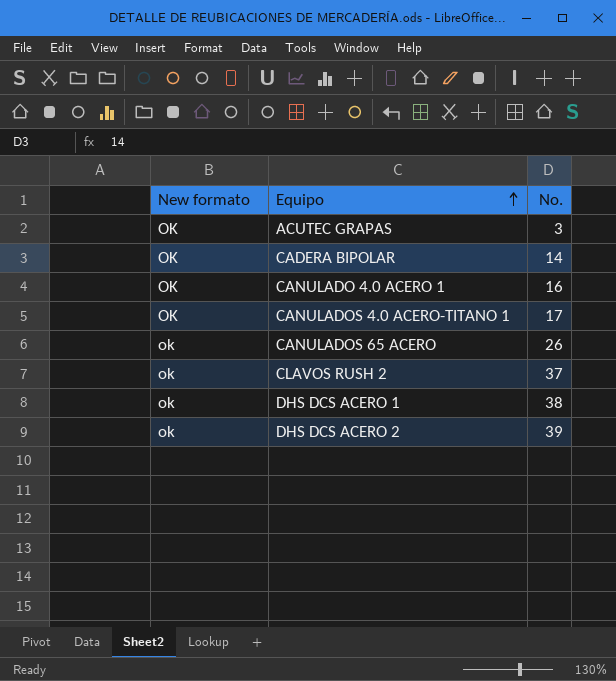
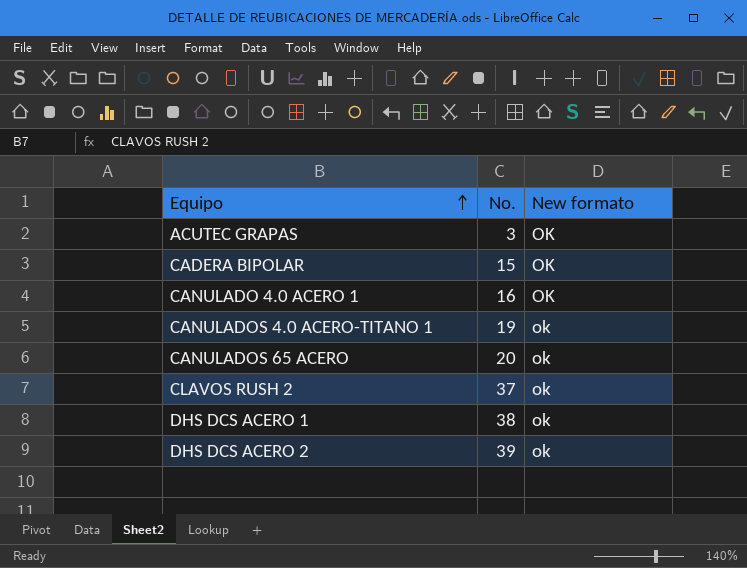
column New formato | position: 1 -> 3
CADERA BIPOLAR | No.: 14 -> 15
CANULADOS 4.0 ACERO-TITANO 1 | No.: 17 -> 19
CANULADOS 4.0 ACERO-TITANO 1 | New formato: OK -> ok
CANULADOS 65 ACERO | No.: 26 -> 20

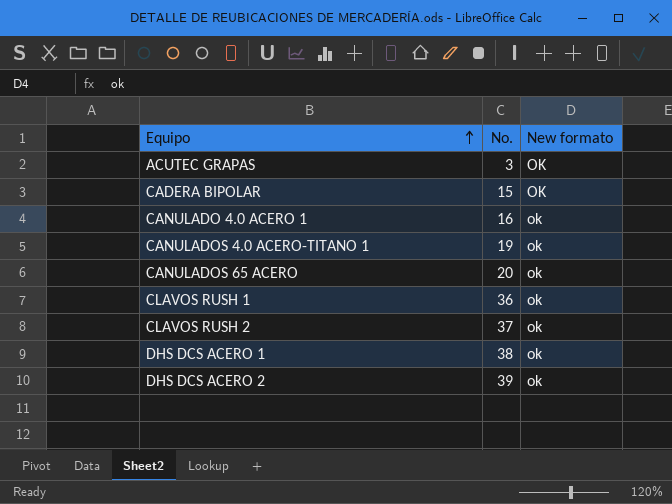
CANULADO 4.0 ACERO 1 | New formato: OK -> ok
row CLAVOS RUSH 1: none -> 36 | ok

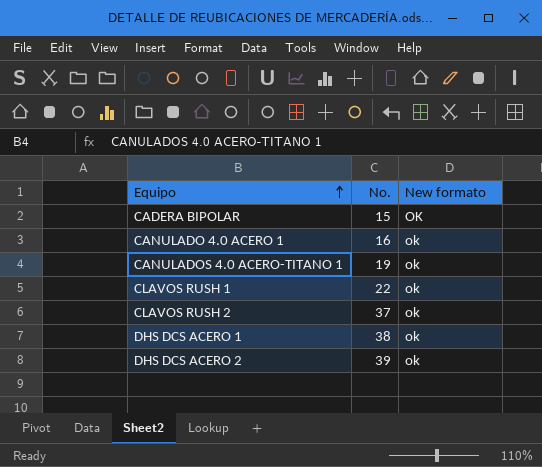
row ACUTEC GRAPAS: 3 | OK -> none
row CANULADOS 65 ACERO: 20 | ok -> none
CLAVOS RUSH 1 | No.: 36 -> 22

